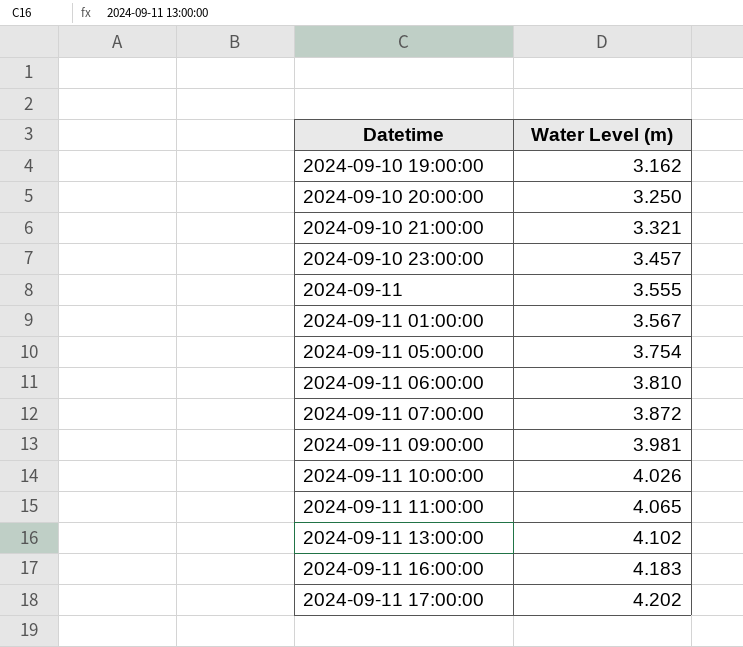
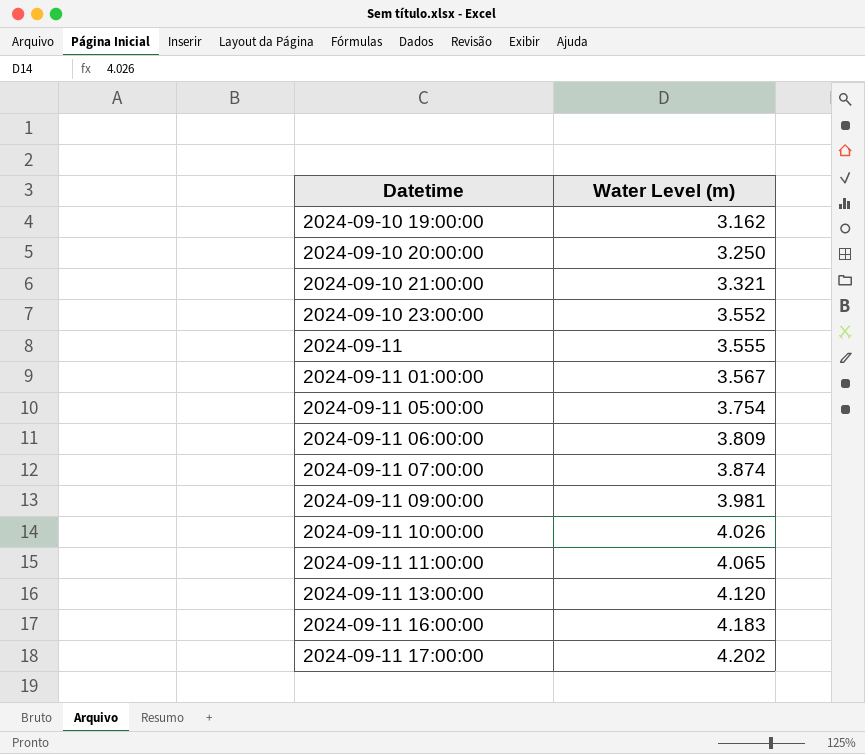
2024-09-10 23:00:00 | Water Level (m): 3.457 -> 3.552
2024-09-11 06:00:00 | Water Level (m): 3.810 -> 3.809
2024-09-11 07:00:00 | Water Level (m): 3.872 -> 3.874
2024-09-11 13:00:00 | Water Level (m): 4.102 -> 4.120

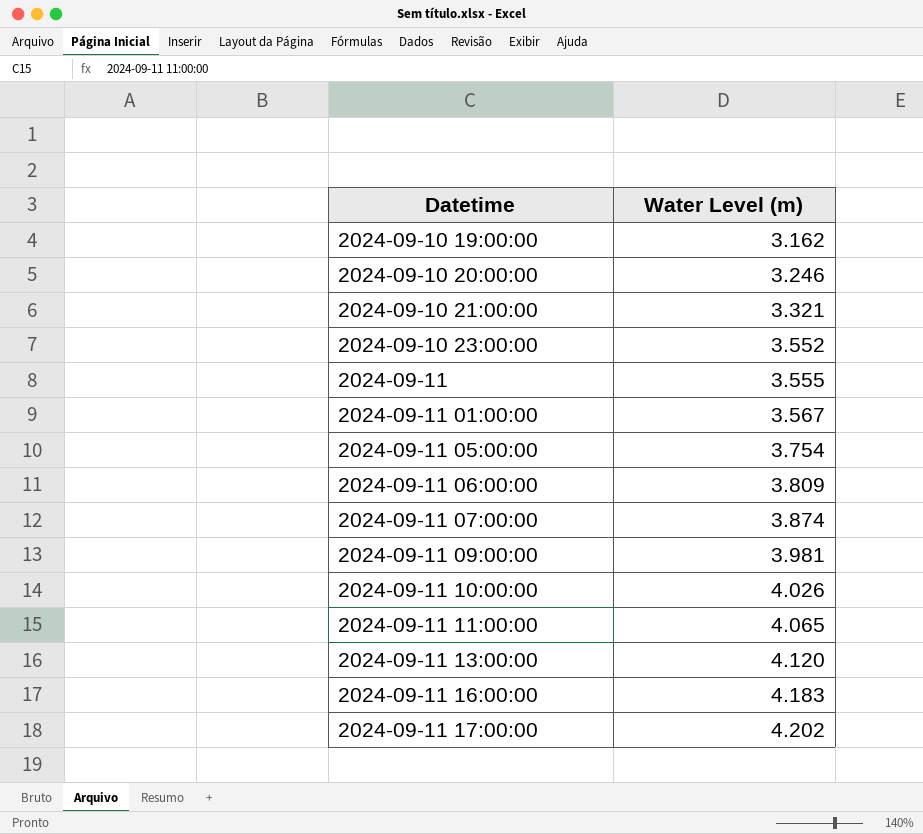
2024-09-10 20:00:00 | Water Level (m): 3.250 -> 3.246

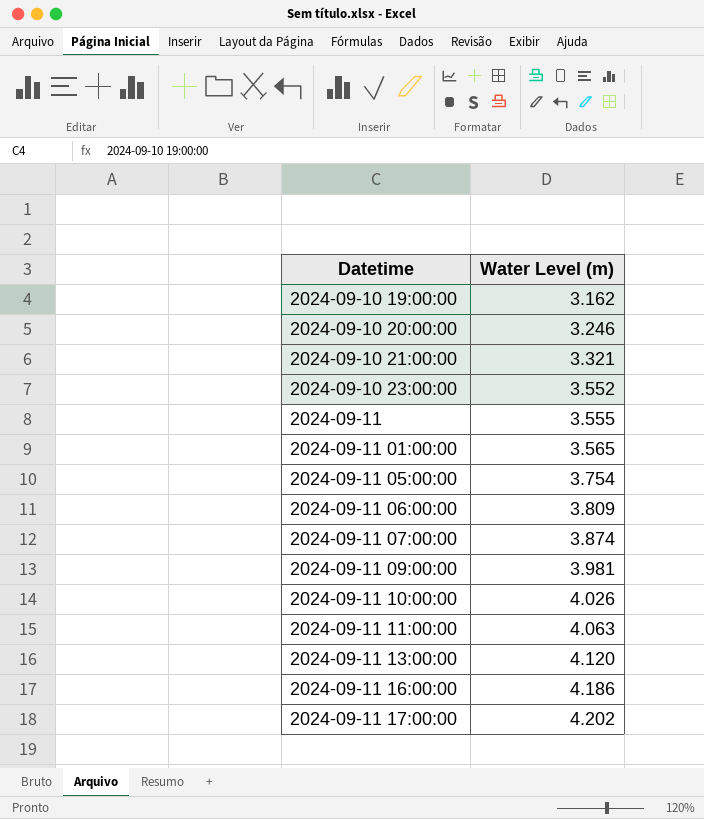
2024-09-11 01:00:00 | Water Level (m): 3.567 -> 3.565
2024-09-11 11:00:00 | Water Level (m): 4.065 -> 4.063
2024-09-11 16:00:00 | Water Level (m): 4.183 -> 4.186

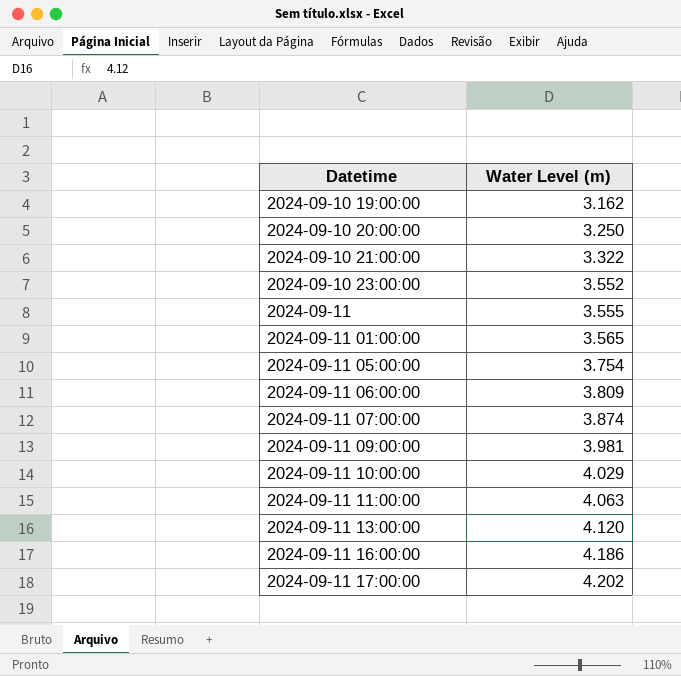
2024-09-10 20:00:00 | Water Level (m): 3.246 -> 3.250
2024-09-10 21:00:00 | Water Level (m): 3.321 -> 3.322
2024-09-11 10:00:00 | Water Level (m): 4.026 -> 4.029

